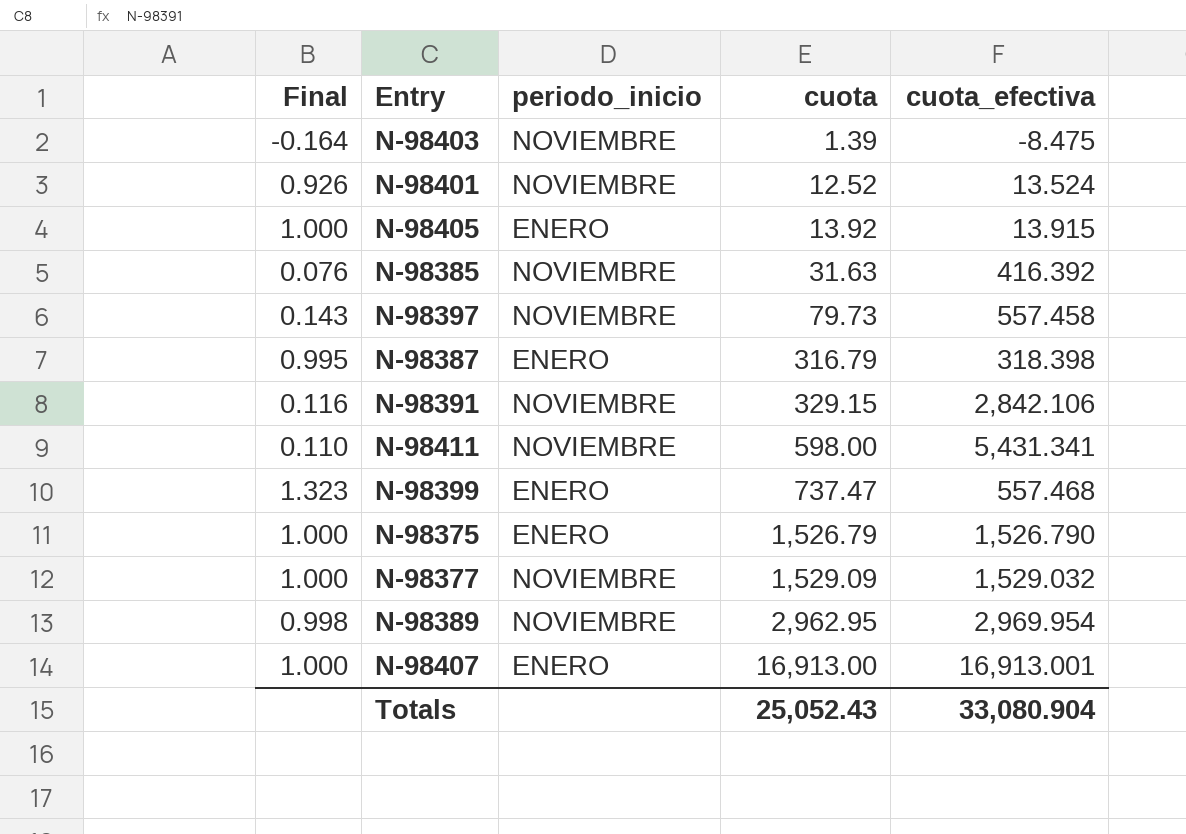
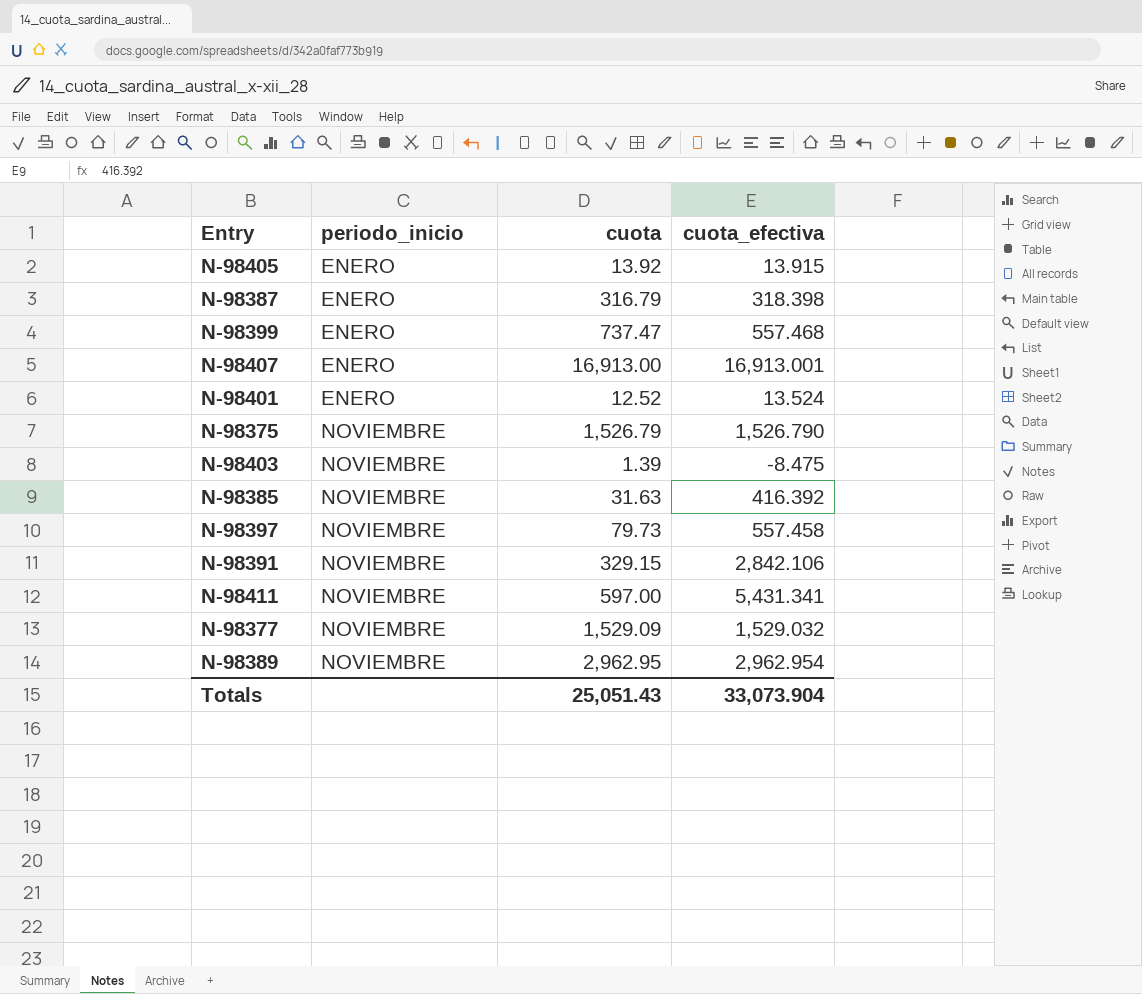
row order: cuota ascending -> periodo_inicio ascending
column Final | formula: [cuota] / [cuota_efectiva] -> none
N-98401 | periodo_inicio: NOVIEMBRE -> ENERO
N-98375 | periodo_inicio: ENERO -> NOVIEMBRE
N-98411 | cuota: 598.00 -> 597.00
N-98389 | cuota_efectiva: 2,969.954 -> 2,962.954
Totals | cuota: 25,052.43 -> 25,051.43
Totals | cuota_efectiva: 33,080.904 -> 33,073.904

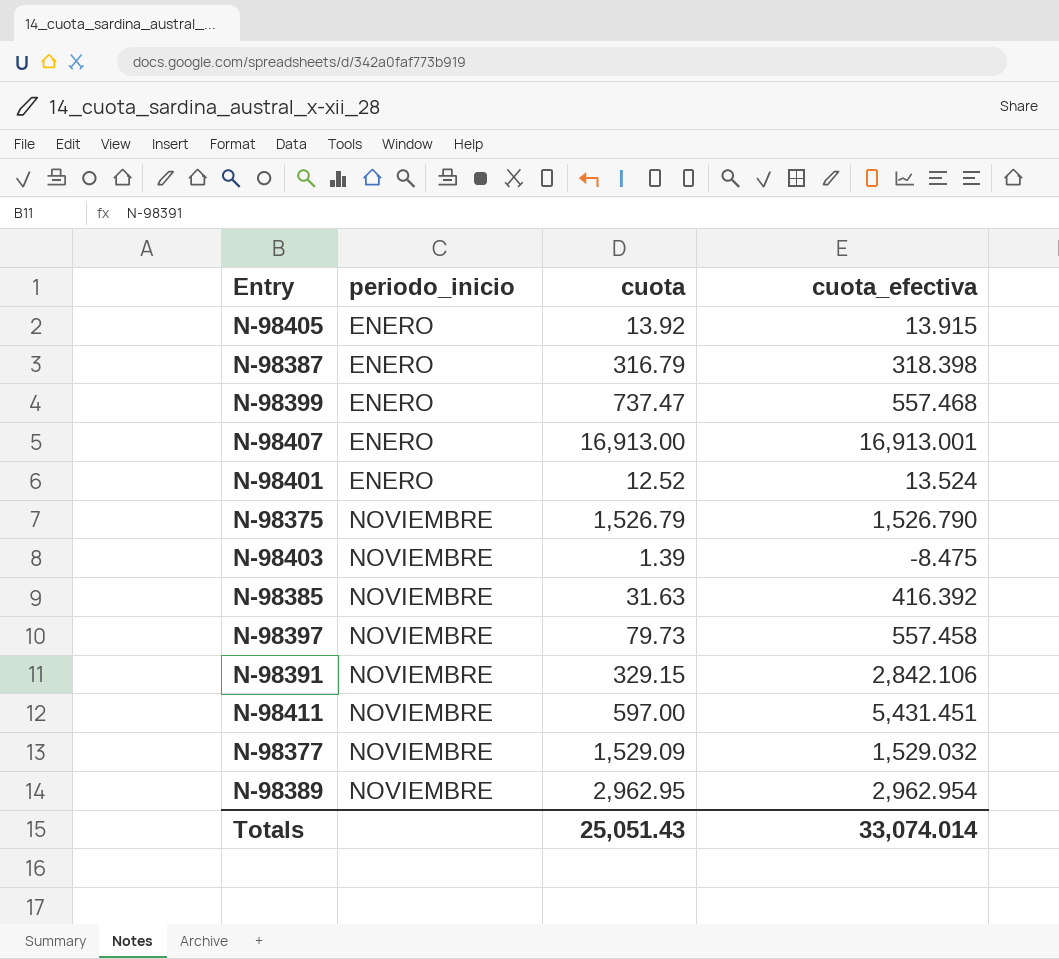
N-98411 | cuota_efectiva: 5,431.341 -> 5,431.451
Totals | cuota_efectiva: 33,073.904 -> 33,074.014

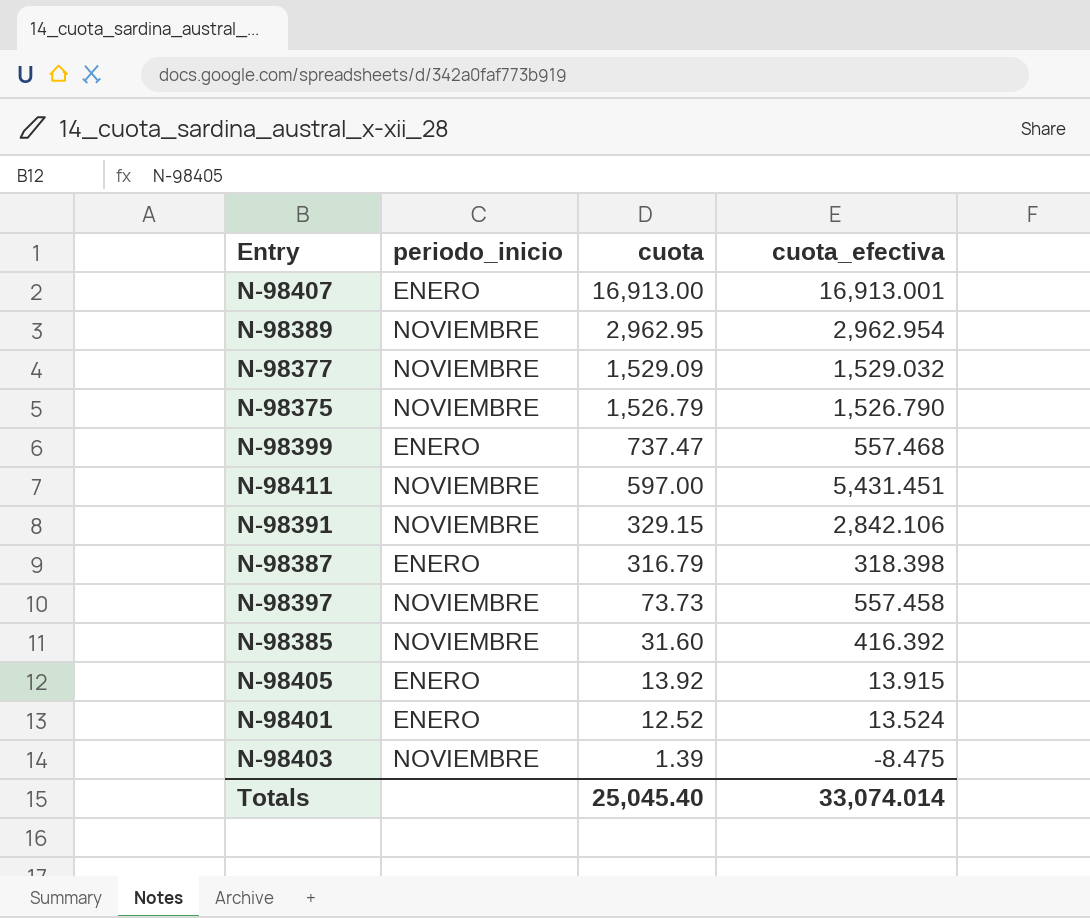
row order: periodo_inicio ascending -> cuota descending
N-98397 | cuota: 79.73 -> 73.73
N-98385 | cuota: 31.63 -> 31.60
Totals | cuota: 25,051.43 -> 25,045.40

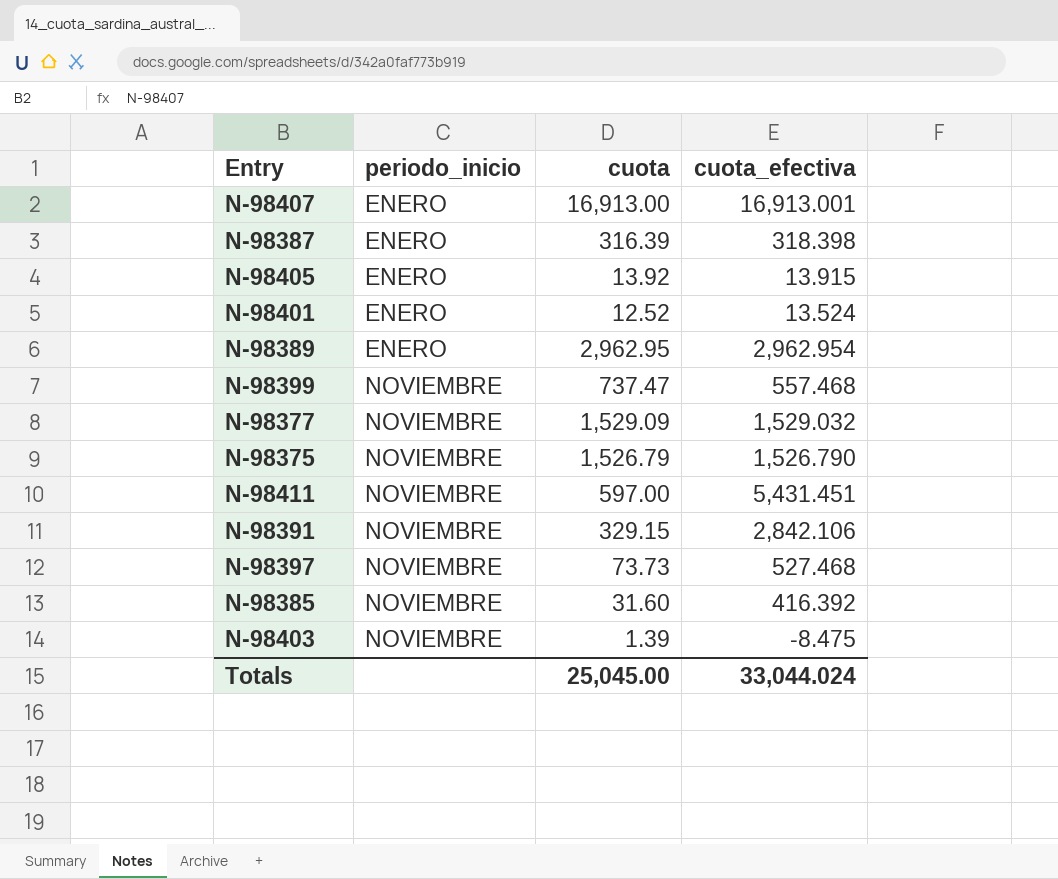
row order: cuota descending -> periodo_inicio ascending
N-98387 | cuota: 316.79 -> 316.39
N-98389 | periodo_inicio: NOVIEMBRE -> ENERO
N-98399 | periodo_inicio: ENERO -> NOVIEMBRE
N-98397 | cuota_efectiva: 557.458 -> 527.468
Totals | cuota: 25,045.40 -> 25,045.00
Totals | cuota_efectiva: 33,074.014 -> 33,044.024

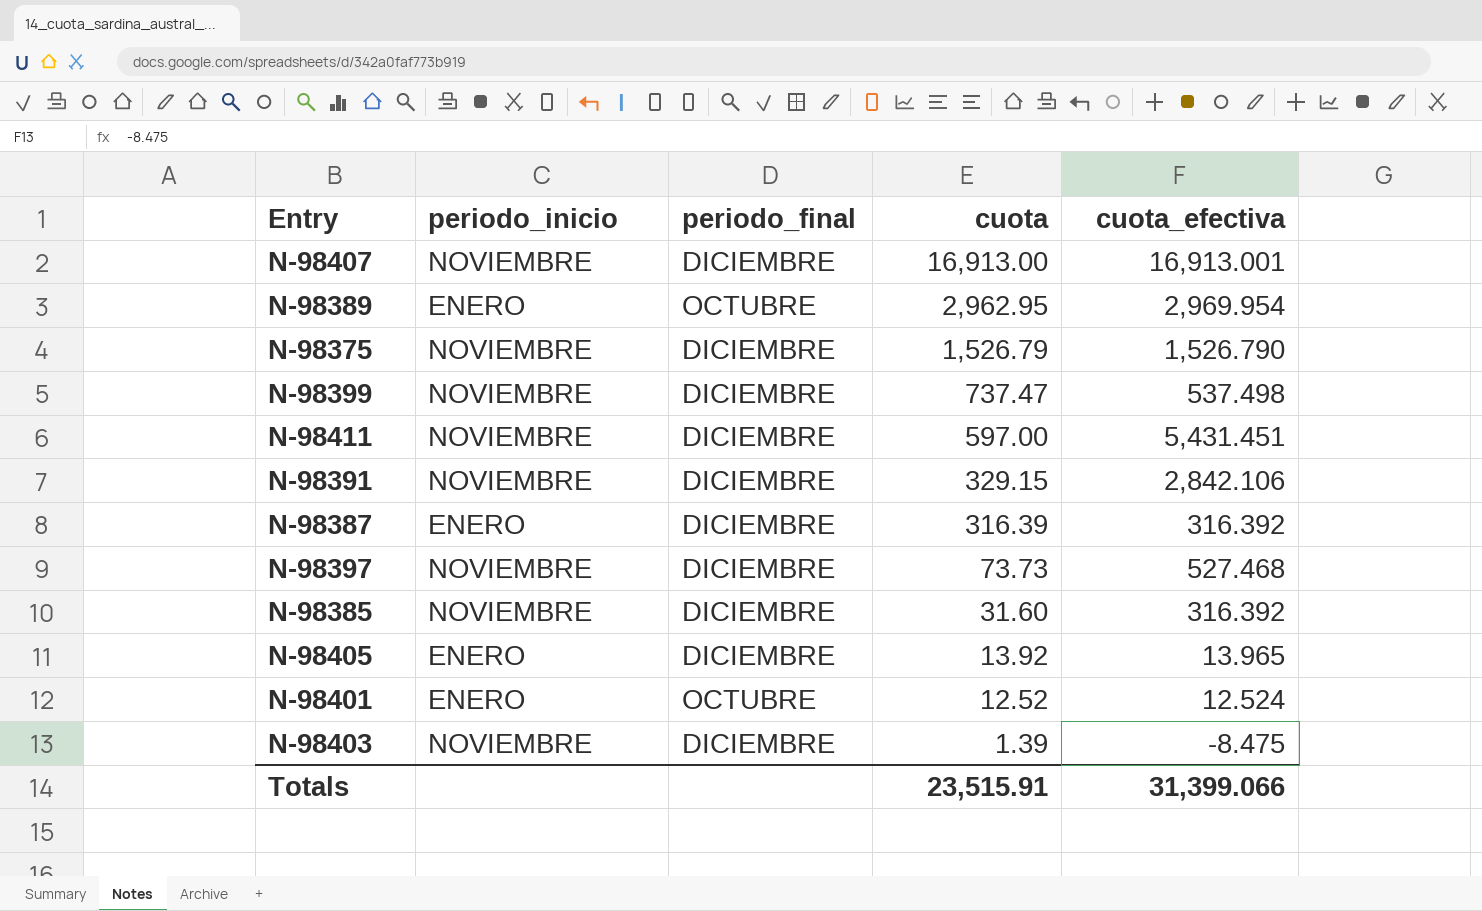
row order: periodo_inicio ascending -> cuota descending
column periodo_final | position: none -> 3
row N-98377: NOVIEMBRE | 1,529.09 | 1,529.032 -> none
N-98407 | periodo_inicio: ENERO -> NOVIEMBRE
N-98389 | cuota_efectiva: 2,962.954 -> 2,969.954
N-98399 | cuota_efectiva: 557.468 -> 537.498
N-98387 | cuota_efectiva: 318.398 -> 316.392
N-98385 | cuota_efectiva: 416.392 -> 316.392
N-98405 | cuota_efectiva: 13.915 -> 13.965
N-98401 | cuota_efectiva: 13.524 -> 12.524
Totals | cuota: 25,045.00 -> 23,515.91
Totals | cuota_efectiva: 33,044.024 -> 31,399.066

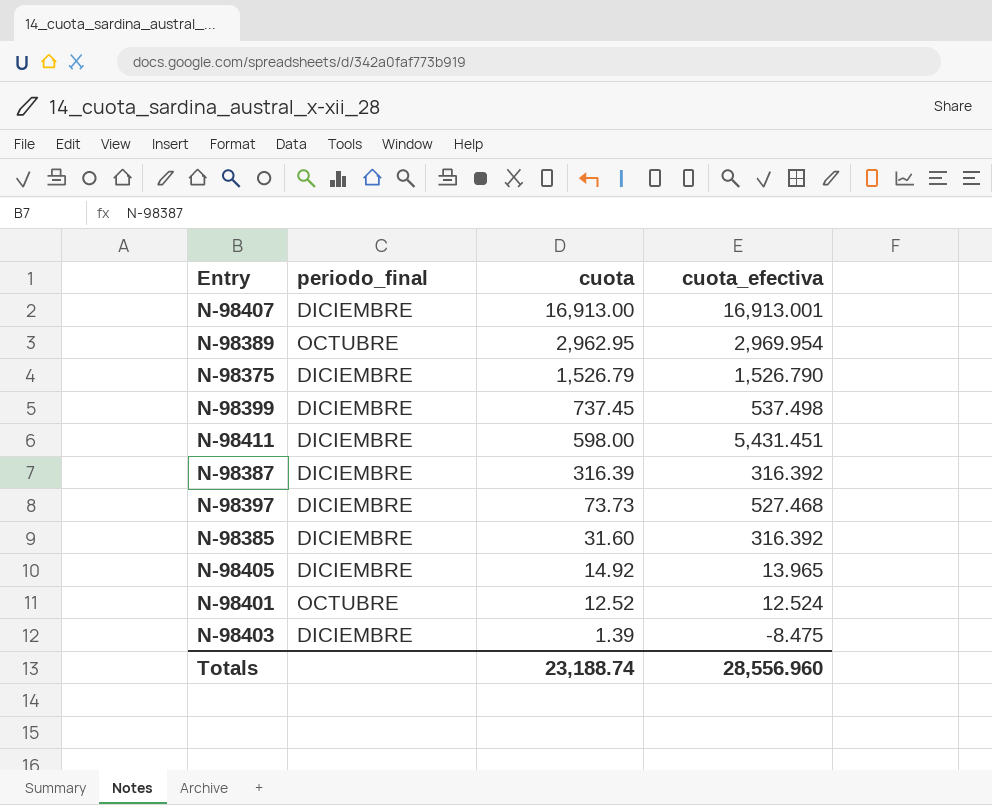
column periodo_inicio | position: 2 -> none
row N-98391: NOVIEMBRE | DICIEMBRE | 329.15 | 2,842.106 -> none
N-98399 | cuota: 737.47 -> 737.45
N-98411 | cuota: 597.00 -> 598.00
N-98405 | cuota: 13.92 -> 14.92
Totals | cuota: 23,515.91 -> 23,188.74
Totals | cuota_efectiva: 31,399.066 -> 28,556.960

